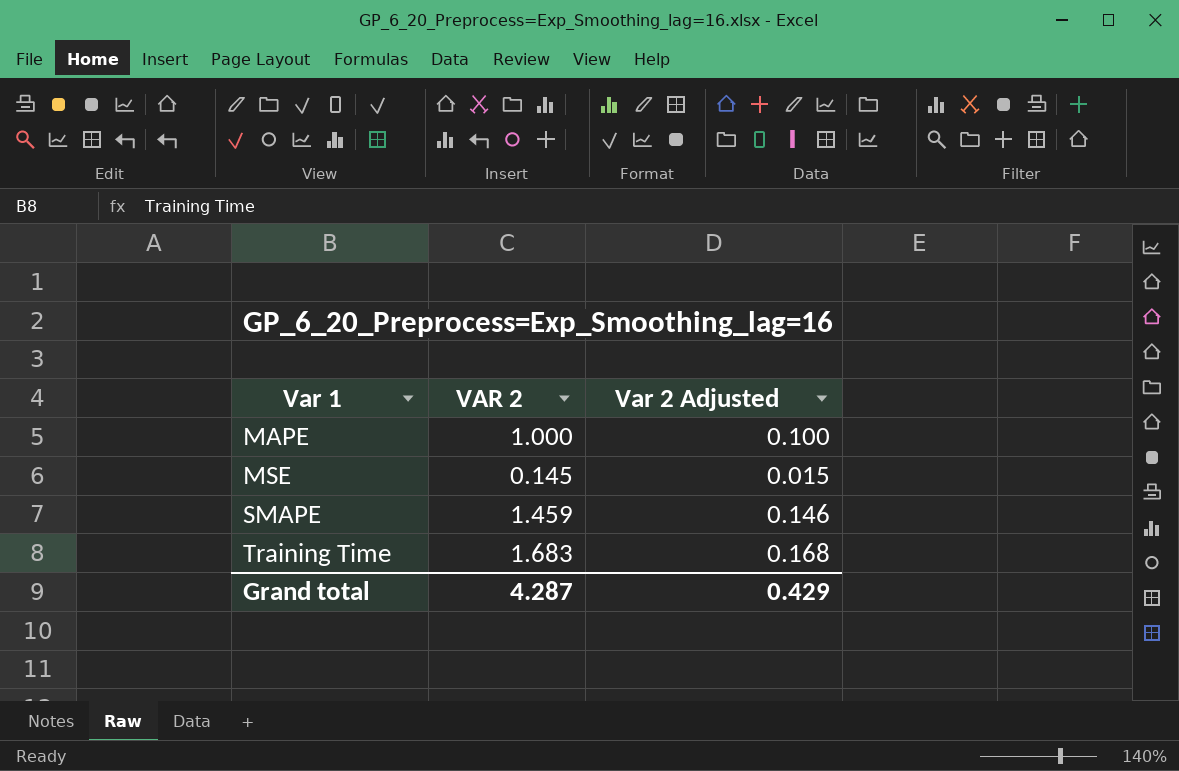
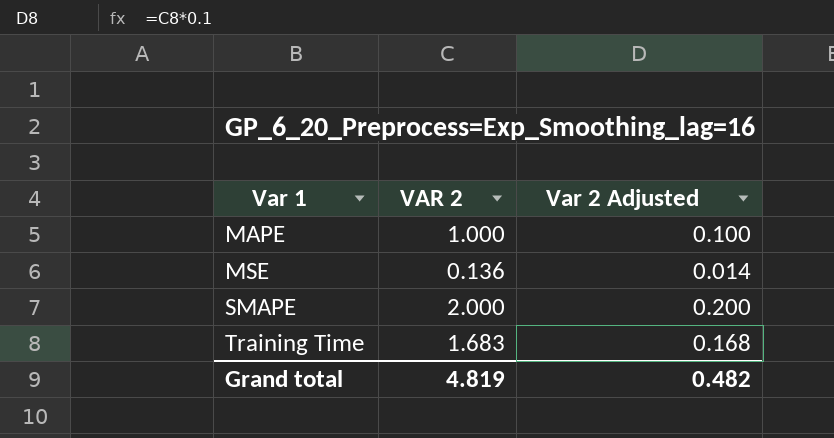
MSE | VAR 2: 0.145 -> 0.136
MSE | Var 2 Adjusted: 0.015 -> 0.014
SMAPE | VAR 2: 1.459 -> 2.000
SMAPE | Var 2 Adjusted: 0.146 -> 0.200
Grand total | VAR 2: 4.287 -> 4.819
Grand total | Var 2 Adjusted: 0.429 -> 0.482

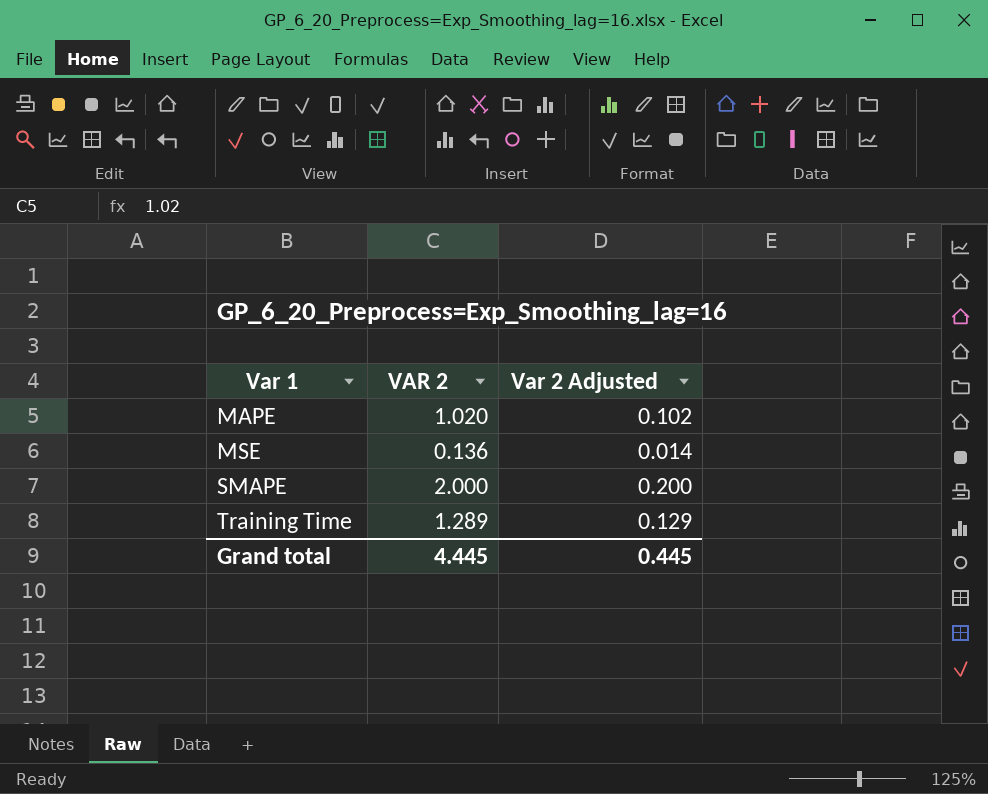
MAPE | VAR 2: 1.000 -> 1.020
MAPE | Var 2 Adjusted: 0.100 -> 0.102
Training Time | VAR 2: 1.683 -> 1.289
Training Time | Var 2 Adjusted: 0.168 -> 0.129
Grand total | VAR 2: 4.819 -> 4.445
Grand total | Var 2 Adjusted: 0.482 -> 0.445

